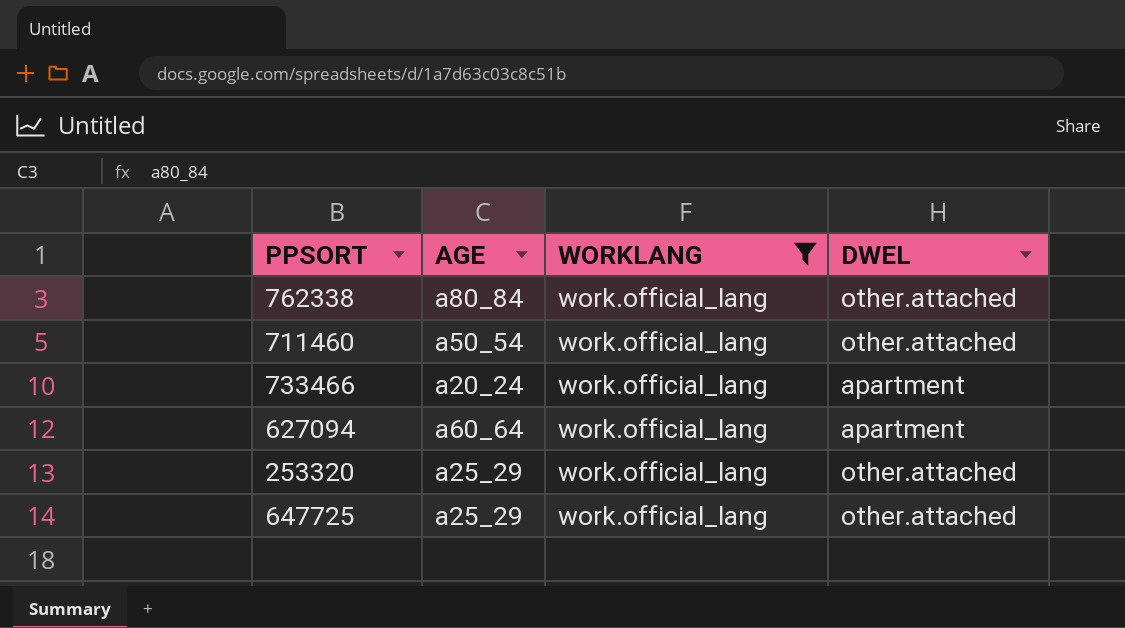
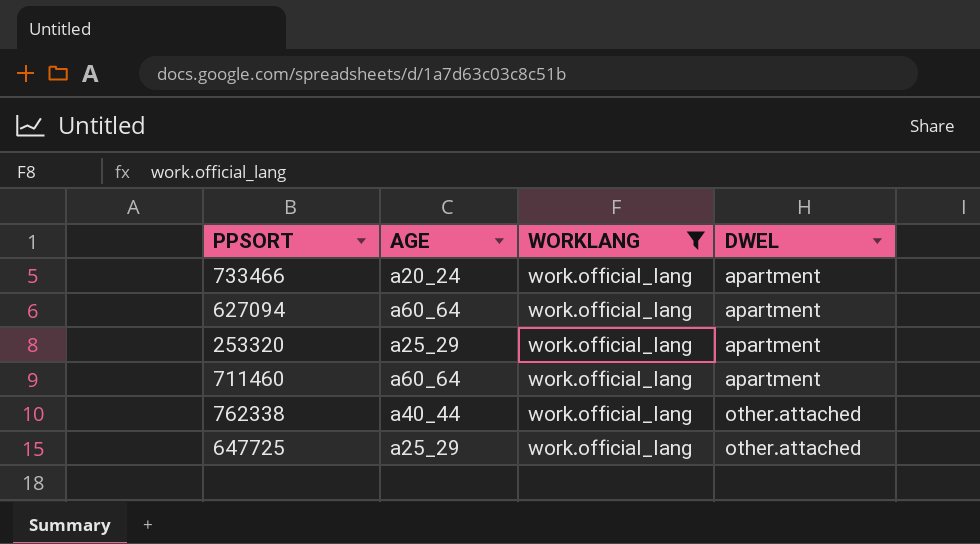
row order: none -> DWEL ascending
253320 | DWEL: other.attached -> apartment
711460 | AGE: a50_54 -> a60_64
711460 | DWEL: other.attached -> apartment
762338 | AGE: a80_84 -> a40_44

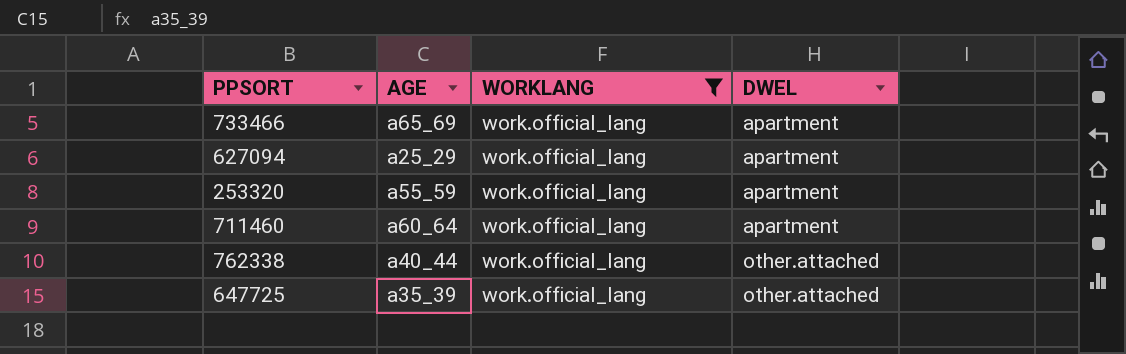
733466 | AGE: a20_24 -> a65_69
627094 | AGE: a60_64 -> a25_29
253320 | AGE: a25_29 -> a55_59
647725 | AGE: a25_29 -> a35_39

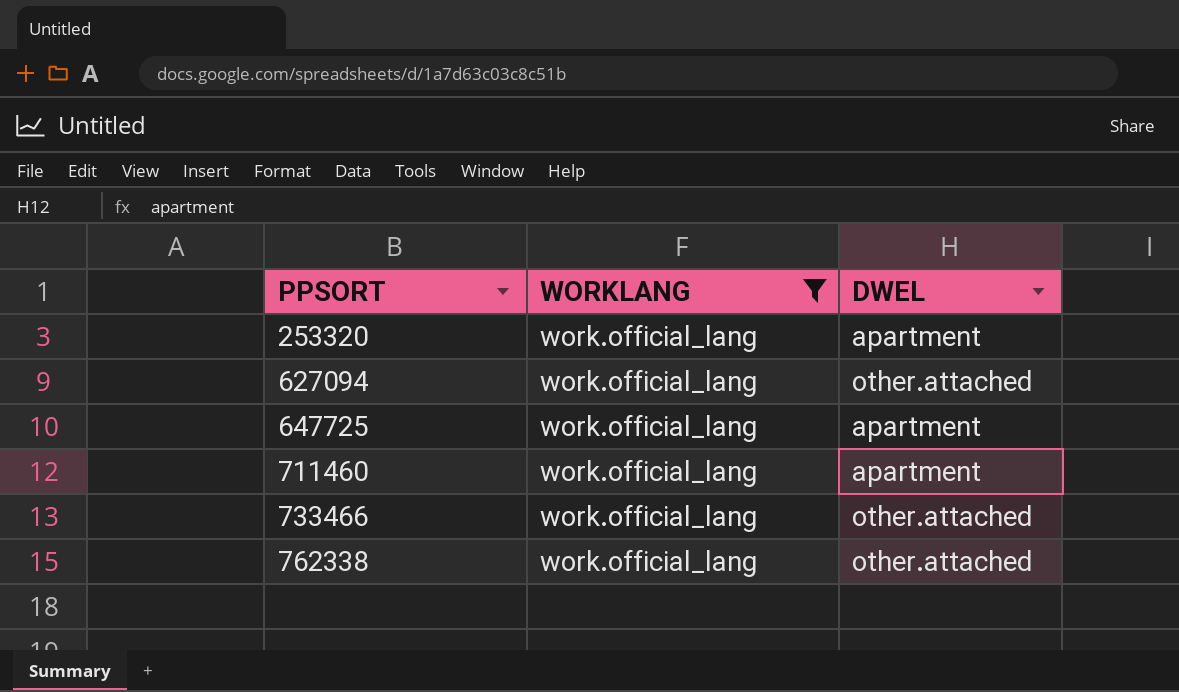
row order: DWEL ascending -> PPSORT ascending
column AGE | position: 2 -> none
627094 | DWEL: apartment -> other.attached
647725 | DWEL: other.attached -> apartment
733466 | DWEL: apartment -> other.attached

